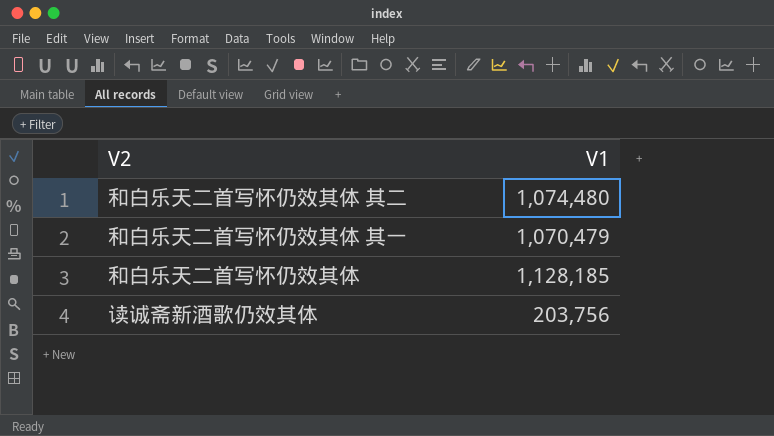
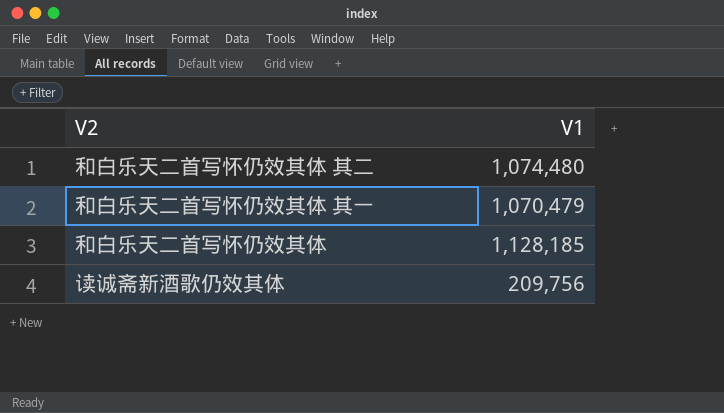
读诚斋新酒歌仍效其体 | V1: 203,756 -> 209,756

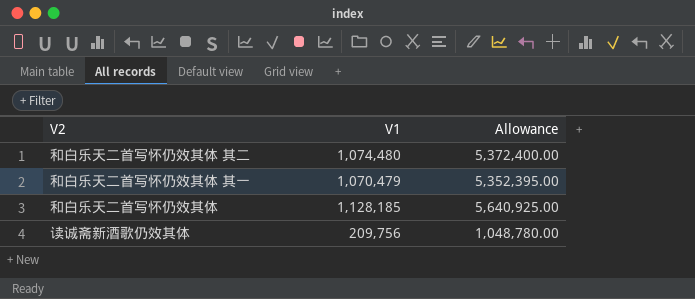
column Allowance | formula: none -> [V1] * 5

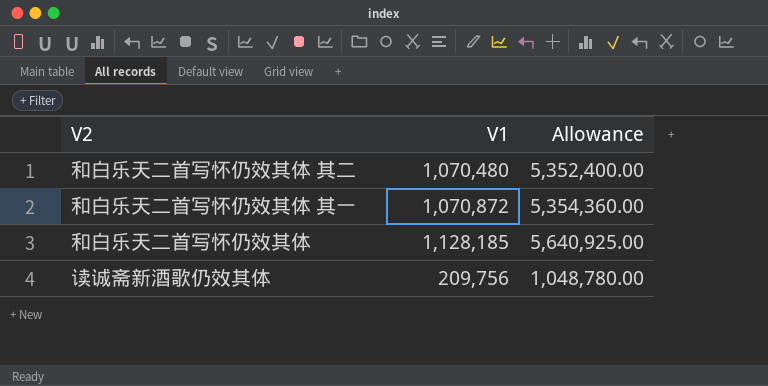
和白乐天二首写怀仍效其体 其二 | V1: 1,074,480 -> 1,070,480
和白乐天二首写怀仍效其体 其二 | Allowance: 5,372,400.00 -> 5,352,400.00
和白乐天二首写怀仍效其体 其一 | V1: 1,070,479 -> 1,070,872
和白乐天二首写怀仍效其体 其一 | Allowance: 5,352,395.00 -> 5,354,360.00

